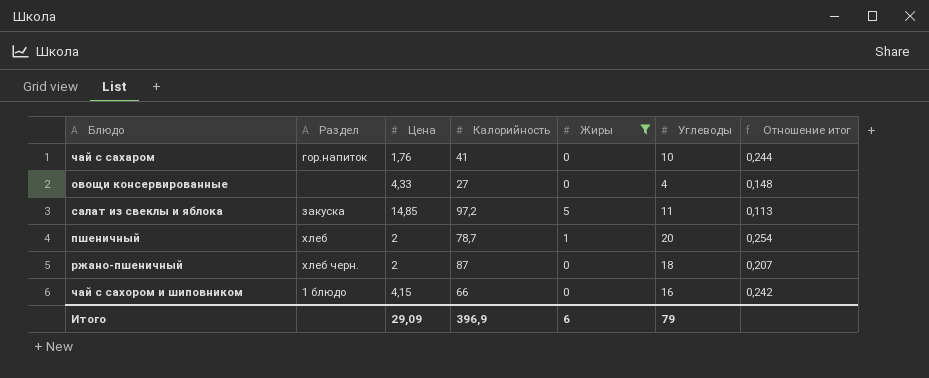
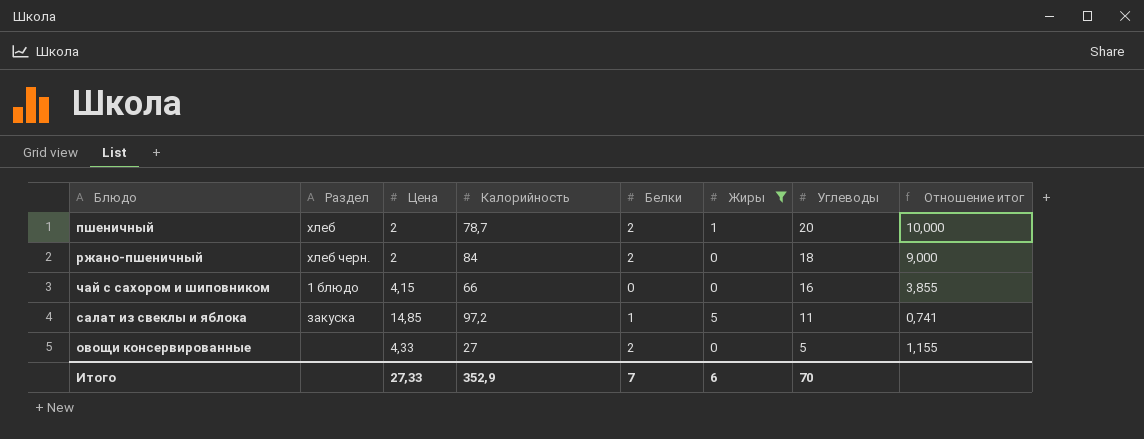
row order: none -> Углеводы descending
column Белки | position: none -> 5
column Отношение итог | formula: [Углеводы] / [Калорийность] -> [Углеводы] / [Цена]
row чай с сахаром: гор.напиток | 1,76 | 41 | 0 | 10 | 0,244 -> none
ржано-пшеничный | Калорийность: 87 -> 84
овощи консервированные | Углеводы: 4 -> 5
Итого | Цена: 29,09 -> 27,33
Итого | Калорийность: 396,9 -> 352,9
Итого | Углеводы: 79 -> 70

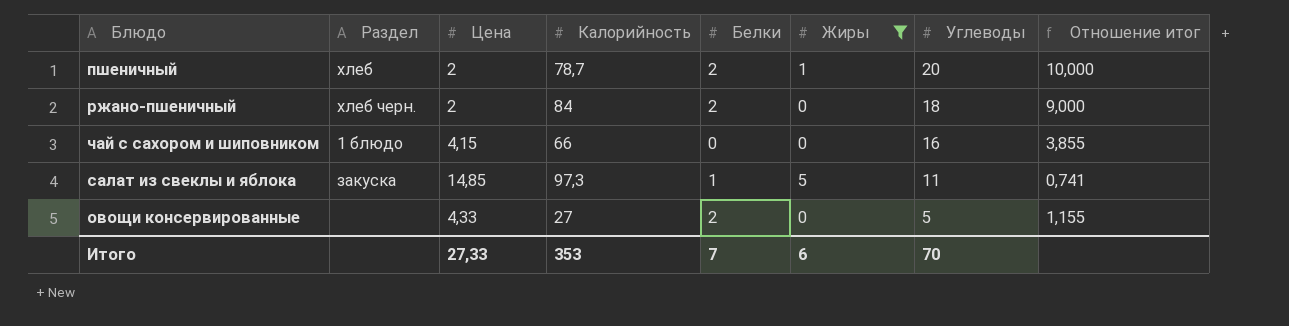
салат из свеклы и яблока | Калорийность: 97,2 -> 97,3
Итого | Калорийность: 352,9 -> 353

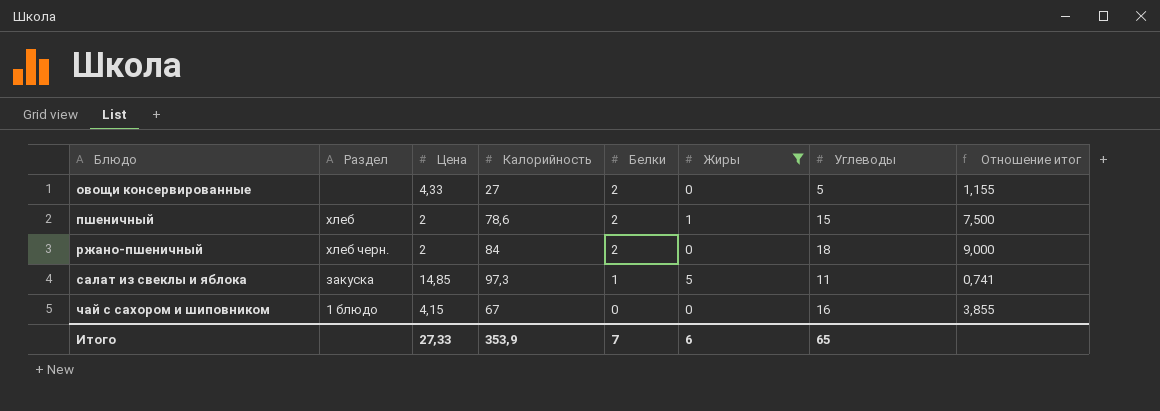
row order: Углеводы descending -> Блюдо ascending
пшеничный | Калорийность: 78,7 -> 78,6
пшеничный | Углеводы: 20 -> 15
пшеничный | Отношение итог: 10,000 -> 7,500
чай с сахором и шиповником | Калорийность: 66 -> 67
Итого | Калорийность: 353 -> 353,9
Итого | Углеводы: 70 -> 65

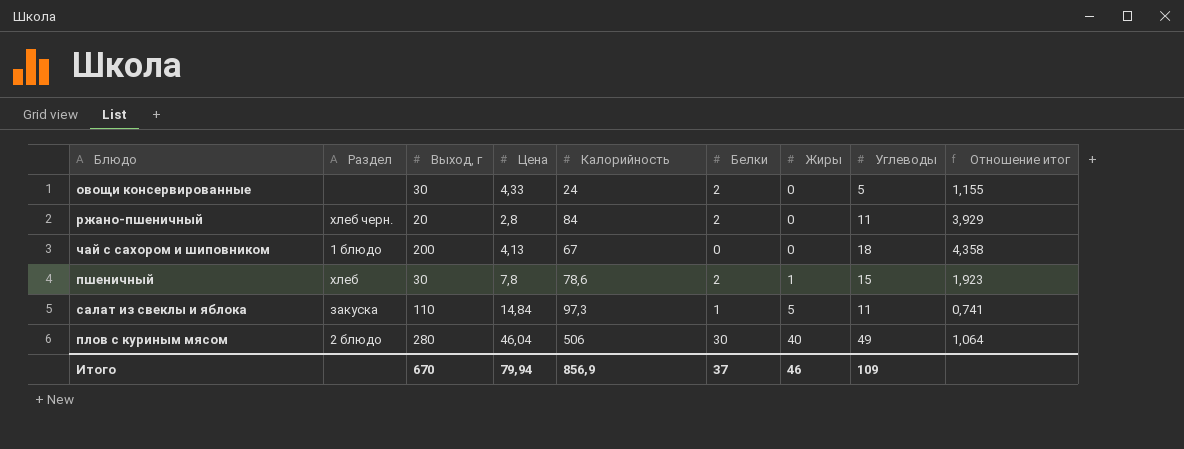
filter: Жиры != 40 -> none
row order: Блюдо ascending -> Жиры ascending
column Выход, г | position: none -> 3
овощи консервированные | Калорийность: 27 -> 24
ржано-пшеничный | Цена: 2 -> 2,8
ржано-пшеничный | Углеводы: 18 -> 11
ржано-пшеничный | Отношение итог: 9,000 -> 3,929
чай с сахором и шиповником | Цена: 4,15 -> 4,13
чай с сахором и шиповником | Углеводы: 16 -> 18
чай с сахором и шиповником | Отношение итог: 3,855 -> 4,358
пшеничный | Цена: 2 -> 7,8
пшеничный | Отношение итог: 7,500 -> 1,923
салат из свеклы и яблока | Цена: 14,85 -> 14,84
Итого | Цена: 27,33 -> 79,94
Итого | Калорийность: 353,9 -> 856,9
Итого | Белки: 7 -> 37
Итого | Жиры: 6 -> 46
Итого | Углеводы: 65 -> 109

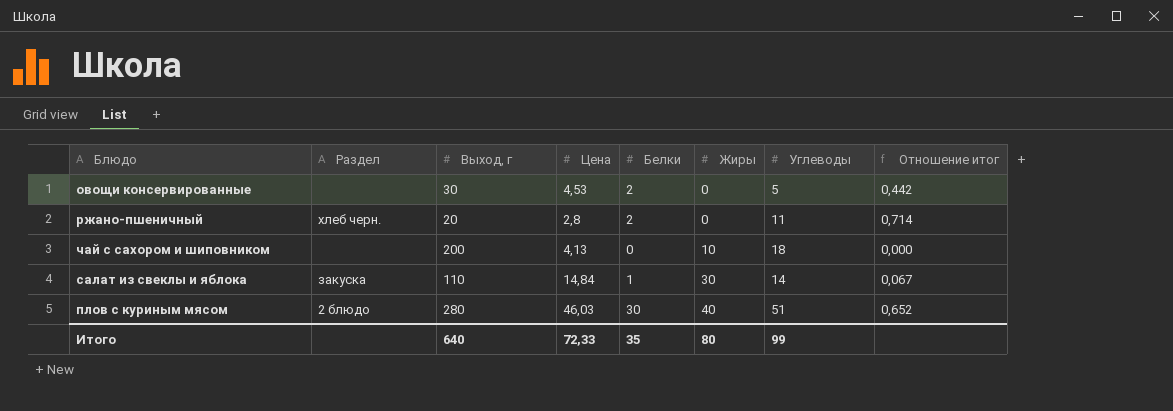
column Калорийность | position: 5 -> none
column Отношение итог | formula: [Углеводы] / [Цена] -> [Белки] / [Цена]
row пшеничный: хлеб | 30 | 7,8 | 78,6 | 2 | 1 | 15 | 1,923 -> none
овощи консервированные | Цена: 4,33 -> 4,53
чай с сахором и шиповником | Раздел: 1 блюдо -> none
чай с сахором и шиповником | Жиры: 0 -> 10
салат из свеклы и яблока | Жиры: 5 -> 30
салат из свеклы и яблока | Углеводы: 11 -> 14
плов с куриным мясом | Цена: 46,04 -> 46,03
плов с куриным мясом | Углеводы: 49 -> 51
Итого | Выход, г: 670 -> 640
Итого | Цена: 79,94 -> 72,33
Итого | Белки: 37 -> 35
Итого | Жиры: 46 -> 80
Итого | Углеводы: 109 -> 99

